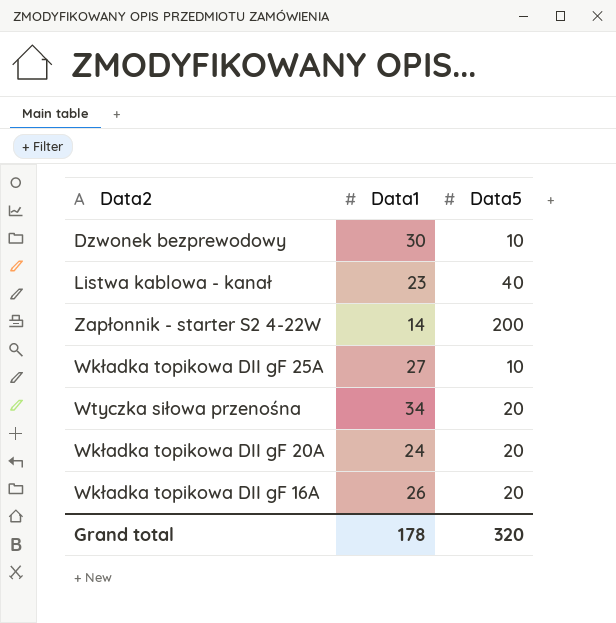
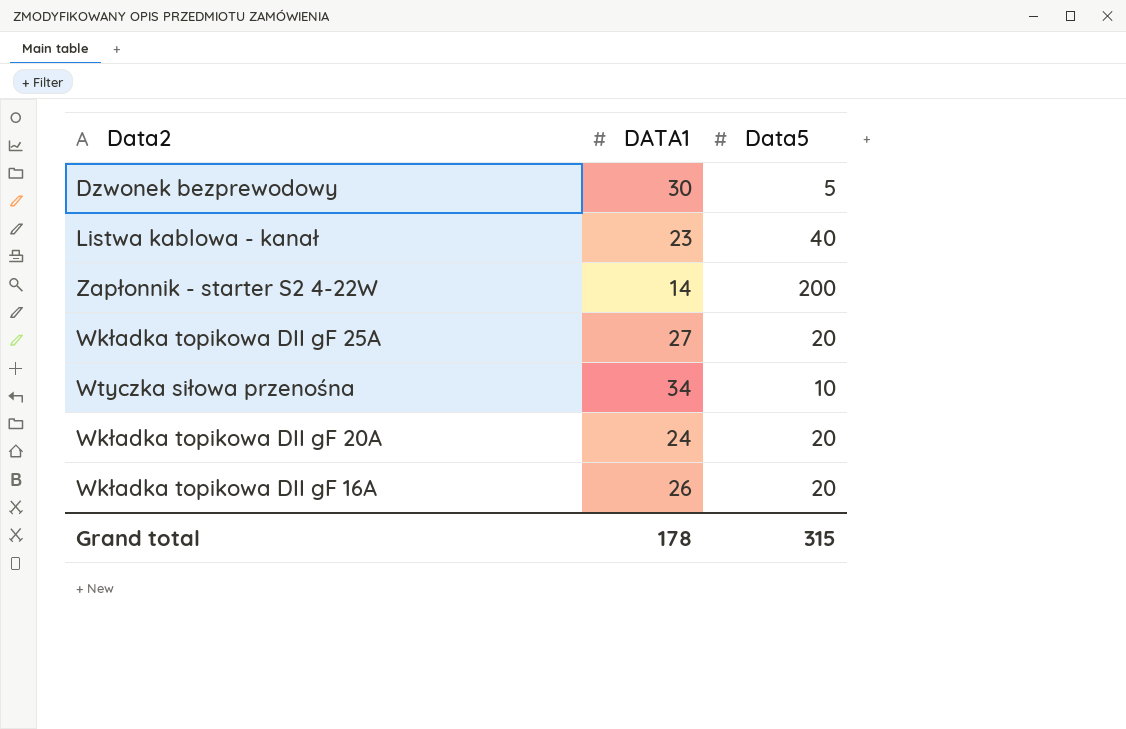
column name: Data1 -> DATA1
Dzwonek bezprewodowy | Data5: 10 -> 5
Wkładka topikowa DII gF 25A | Data5: 10 -> 20
Wtyczka siłowa przenośna | Data5: 20 -> 10
Grand total | Data5: 320 -> 315

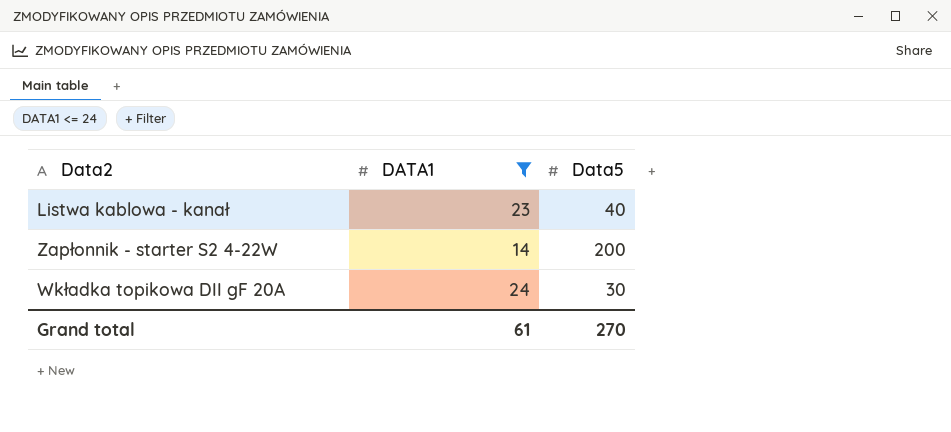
filter: none -> DATA1 <= 24
Wkładka topikowa DII gF 20A | Data5: 20 -> 30
Grand total | DATA1: 178 -> 61
Grand total | Data5: 315 -> 270

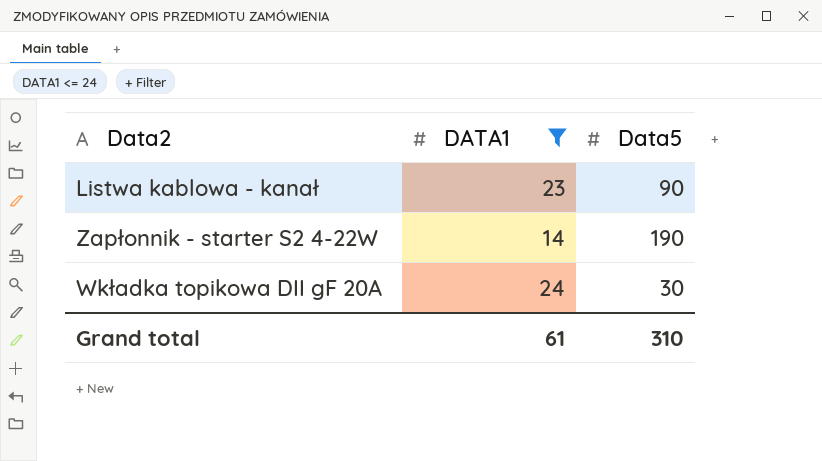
Listwa kablowa - kanał | Data5: 40 -> 90
Zapłonnik - starter S2 4-22W | Data5: 200 -> 190
Grand total | Data5: 270 -> 310

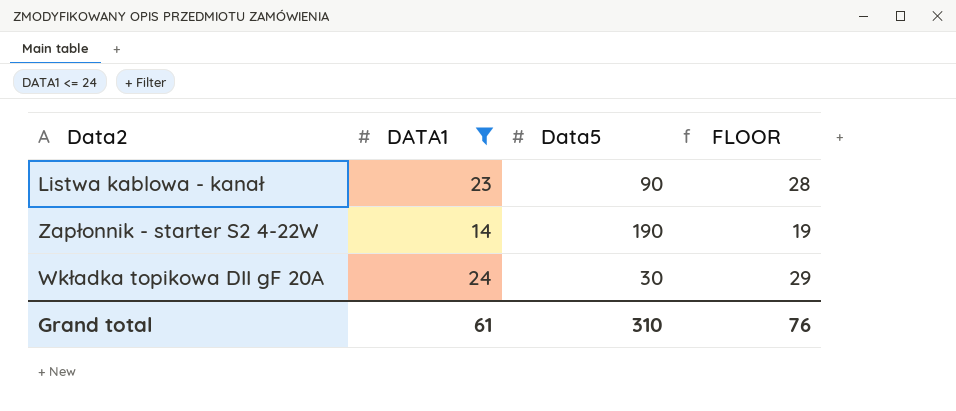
column FLOOR | formula: none -> [DATA1] + 5

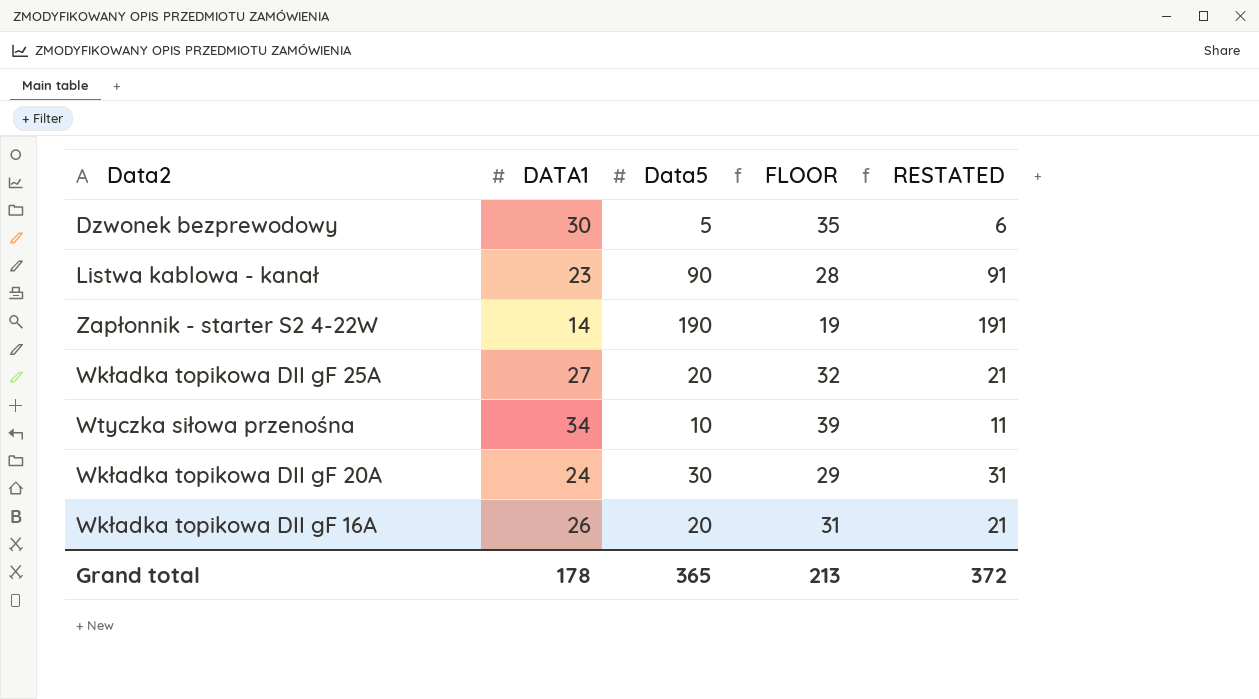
filter: DATA1 <= 24 -> none
column RESTATED | formula: none -> [Data5] + 1
Grand total | DATA1: 61 -> 178
Grand total | Data5: 310 -> 365
Grand total | FLOOR: 76 -> 213

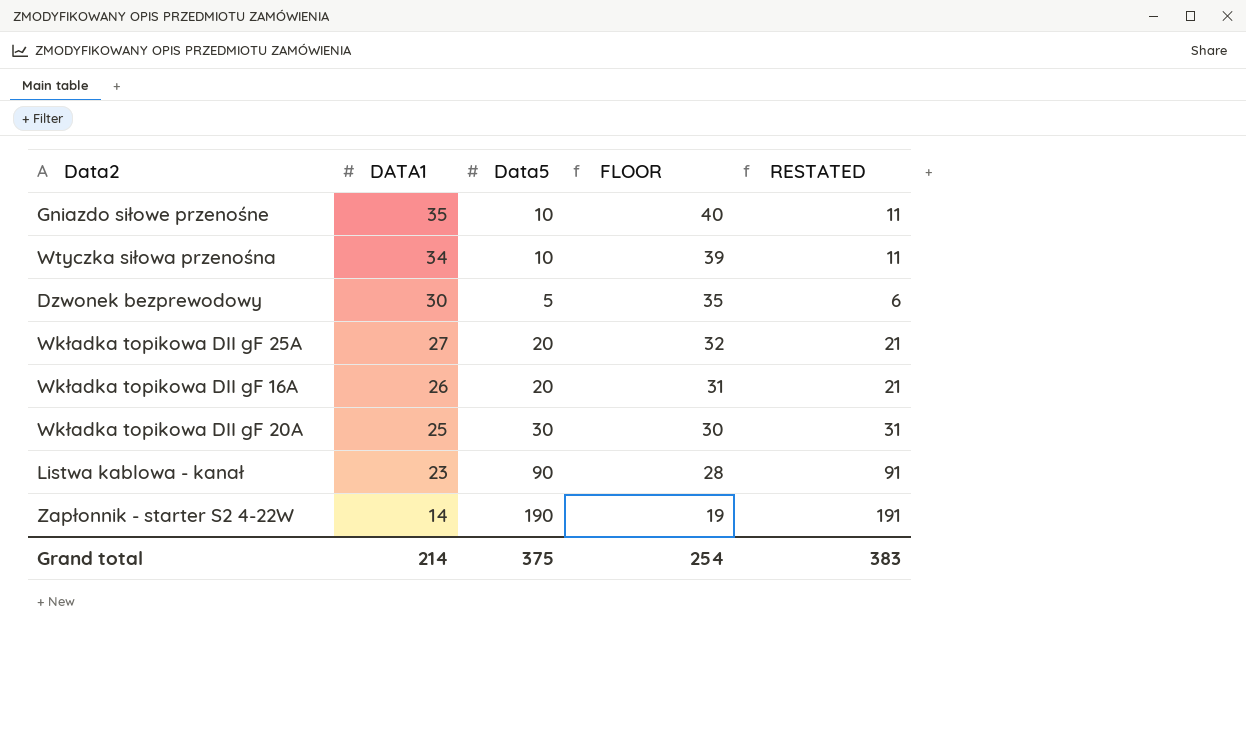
row order: none -> DATA1 descending
row Gniazdo siłowe przenośne: none -> 35 | 10 | 40 | 11
Wkładka topikowa DII gF 20A | DATA1: 24 -> 25
Wkładka topikowa DII gF 20A | FLOOR: 29 -> 30
Grand total | DATA1: 178 -> 214
Grand total | Data5: 365 -> 375
Grand total | FLOOR: 213 -> 254
Grand total | RESTATED: 372 -> 383

